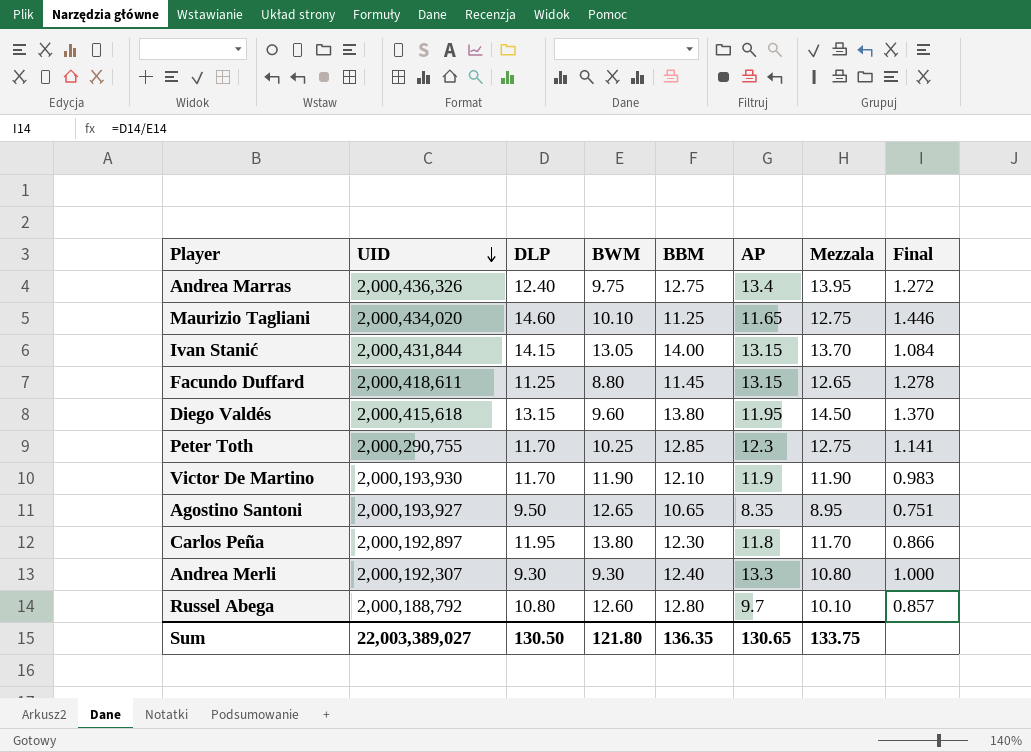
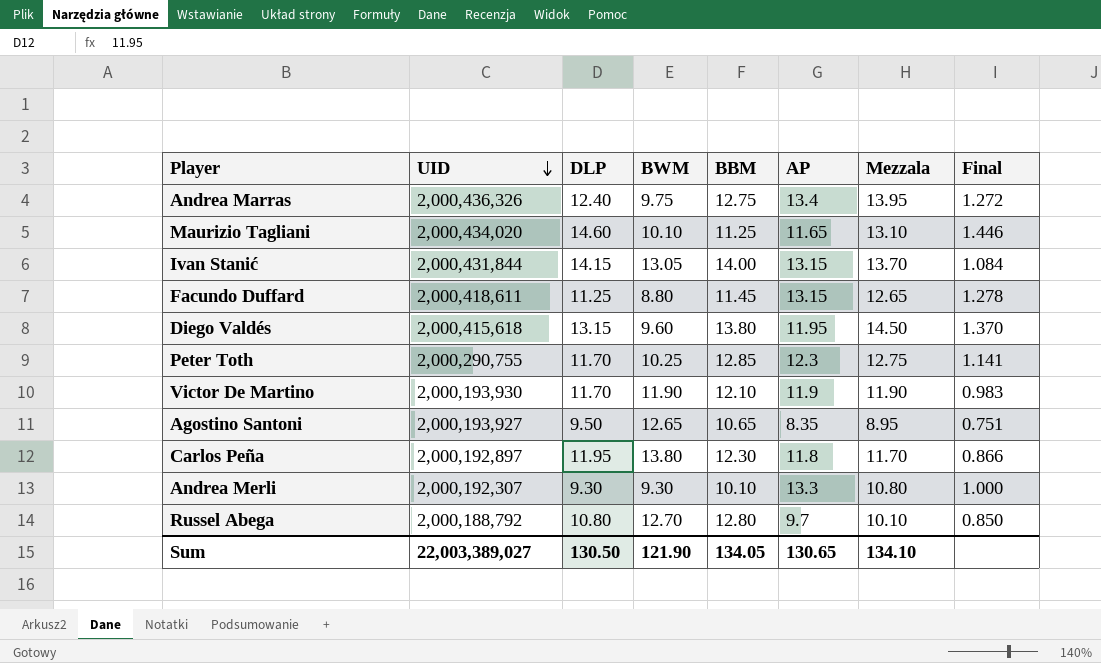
Maurizio Tagliani | Mezzala: 12.75 -> 13.10
Andrea Merli | BBM: 12.40 -> 10.10
Russel Abega | BWM: 12.60 -> 12.70
Russel Abega | Final: 0.857 -> 0.850
Sum | BWM: 121.80 -> 121.90
Sum | BBM: 136.35 -> 134.05
Sum | Mezzala: 133.75 -> 134.10

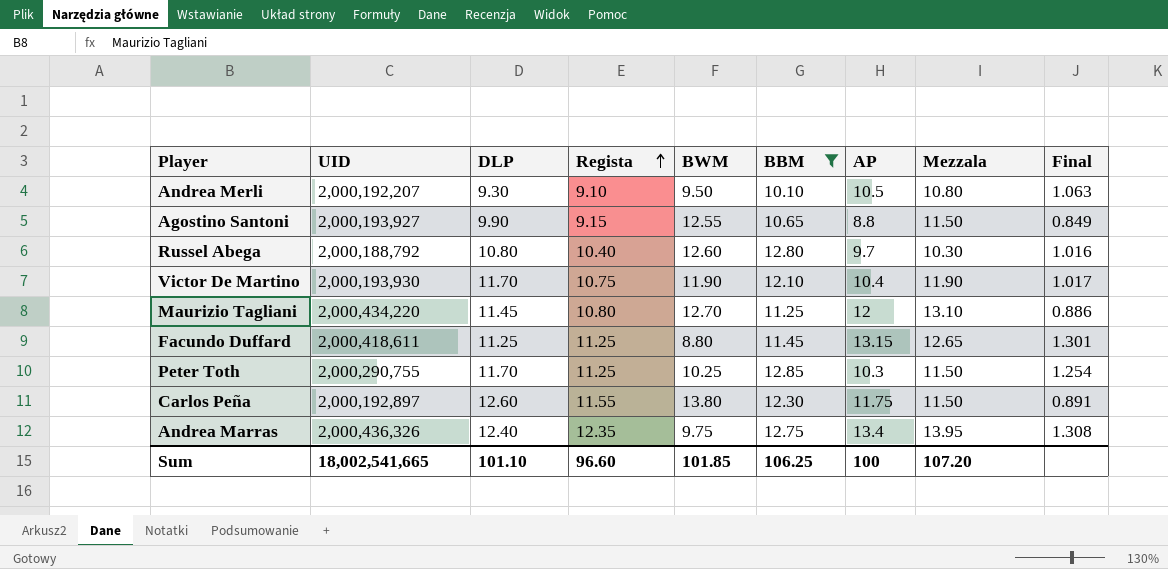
filter: none -> BBM <= 12.85
row order: UID descending -> Regista ascending
column Regista | position: none -> 4
column Final | formula: [DLP] / [BWM] -> [BBM] / [BWM]
Andrea Merli | UID: 2,000,192,307 -> 2,000,192,207
Andrea Merli | BWM: 9.30 -> 9.50
Andrea Merli | AP: 13.3 -> 10.5
Agostino Santoni | DLP: 9.50 -> 9.90
Agostino Santoni | BWM: 12.65 -> 12.55
Agostino Santoni | AP: 8.35 -> 8.8
Agostino Santoni | Mezzala: 8.95 -> 11.50
Russel Abega | BWM: 12.70 -> 12.60
Russel Abega | Mezzala: 10.10 -> 10.30
Victor De Martino | AP: 11.9 -> 10.4
Maurizio Tagliani | UID: 2,000,434,020 -> 2,000,434,220
Maurizio Tagliani | DLP: 14.60 -> 11.45
Maurizio Tagliani | BWM: 10.10 -> 12.70
Maurizio Tagliani | AP: 11.65 -> 12
Peter Toth | AP: 12.3 -> 10.3
Peter Toth | Mezzala: 12.75 -> 11.50
Carlos Peña | DLP: 11.95 -> 12.60
Carlos Peña | AP: 11.8 -> 11.75
Carlos Peña | Mezzala: 11.70 -> 11.50
Sum | UID: 22,003,389,027 -> 18,002,541,665
Sum | DLP: 130.50 -> 101.10
Sum | BWM: 121.90 -> 101.85
Sum | BBM: 134.05 -> 106.25
Sum | AP: 130.65 -> 100
Sum | Mezzala: 134.10 -> 107.20

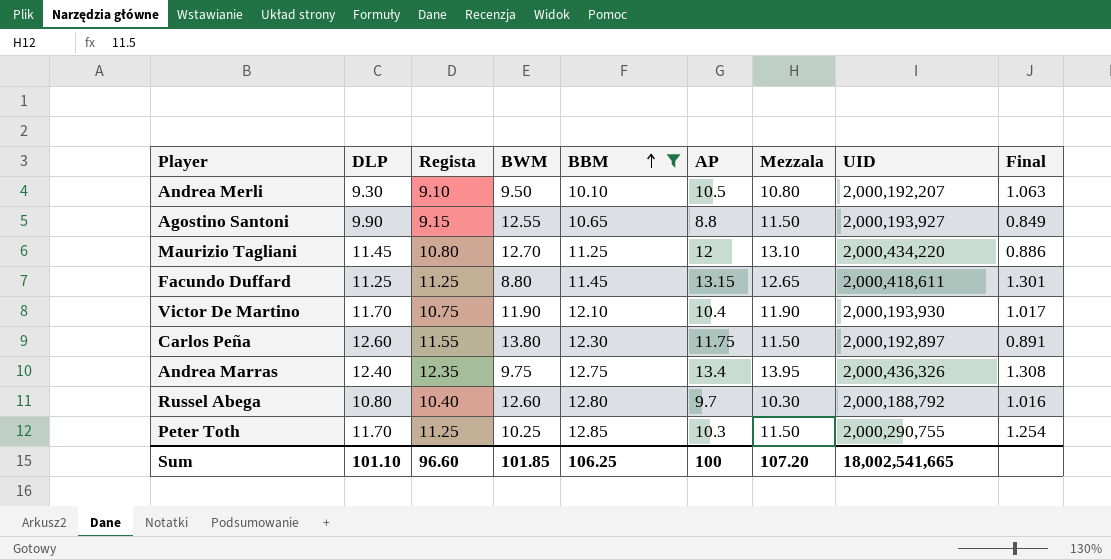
row order: Regista ascending -> BBM ascending
column UID | position: 2 -> 8

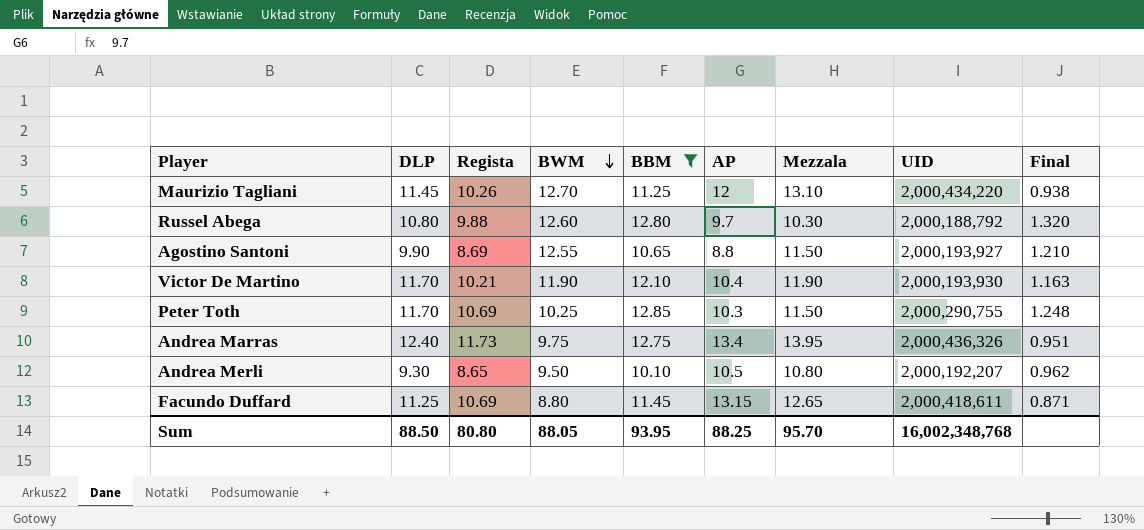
row order: BBM ascending -> BWM descending
column Final | formula: [BBM] / [BWM] -> [BBM] / [AP]
row Carlos Peña: 12.60 | 11.55 | 13.80 | 12.30 | 11.75 | 11.50 | 2,000,192,897 | 0.891 -> none
Maurizio Tagliani | Regista: 10.80 -> 10.26
Russel Abega | Regista: 10.40 -> 9.88
Agostino Santoni | Regista: 9.15 -> 8.69
Victor De Martino | Regista: 10.75 -> 10.21
Peter Toth | Regista: 11.25 -> 10.69
Andrea Marras | Regista: 12.35 -> 11.73
Andrea Merli | Regista: 9.10 -> 8.65
Facundo Duffard | Regista: 11.25 -> 10.69
Sum | DLP: 101.10 -> 88.50
Sum | Regista: 96.60 -> 80.80
Sum | BWM: 101.85 -> 88.05
Sum | BBM: 106.25 -> 93.95
Sum | AP: 100 -> 88.25
Sum | Mezzala: 107.20 -> 95.70
Sum | UID: 18,002,541,665 -> 16,002,348,768

